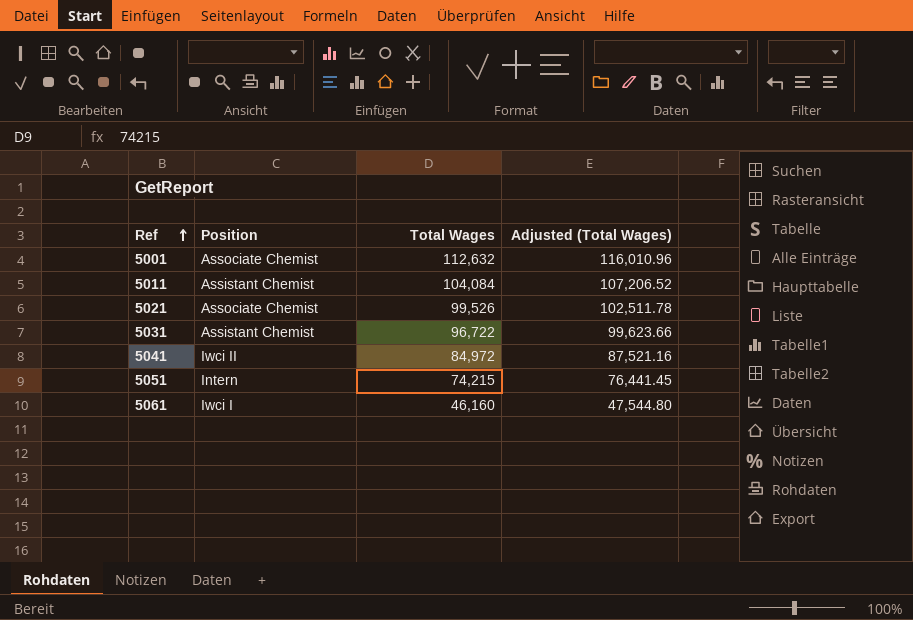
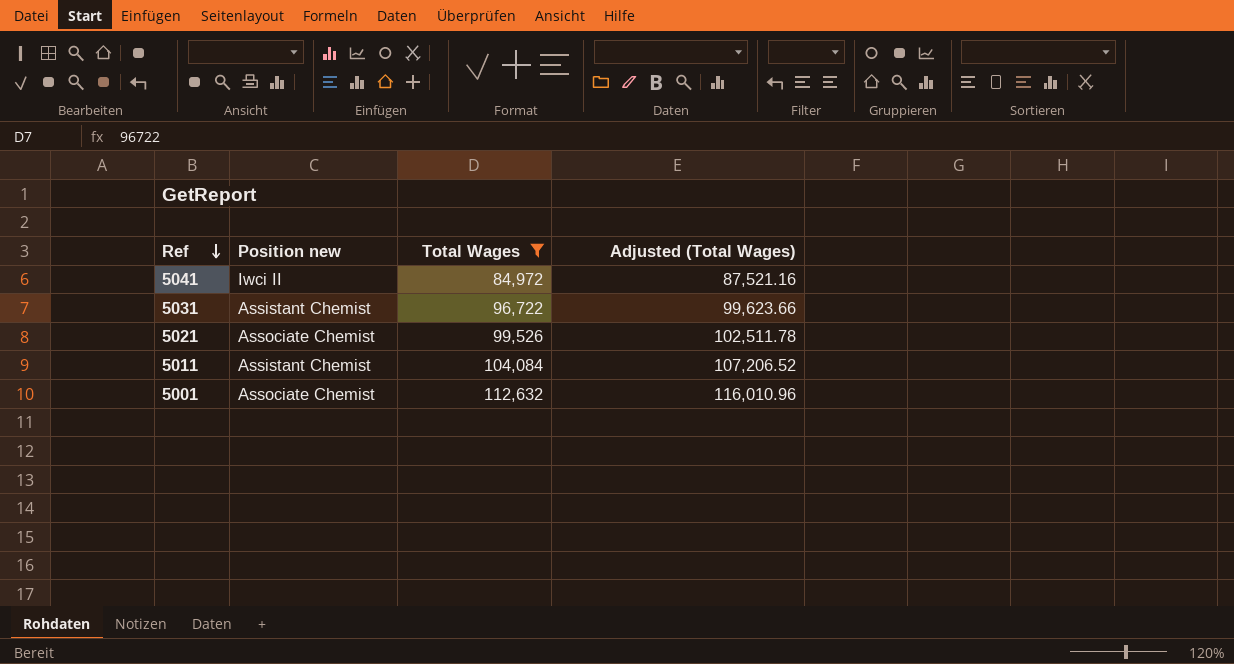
filter: none -> Total Wages >= 84,972
row order: Ref ascending -> Ref descending
column name: Position -> Position new

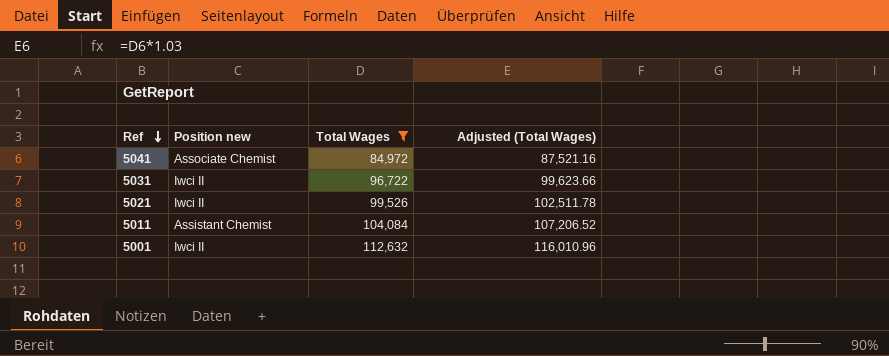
5041 | Position new: Iwci II -> Associate Chemist
5031 | Position new: Assistant Chemist -> Iwci II
5021 | Position new: Associate Chemist -> Iwci II
5001 | Position new: Associate Chemist -> Iwci II

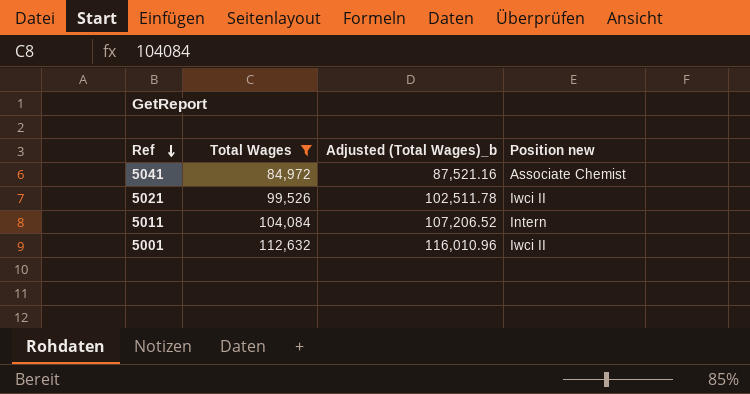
column name: Adjusted (Total Wages) -> Adjusted (Total Wages)_b
column Position new | position: 2 -> 4
row 5031: Iwci II | 96,722 | 99,623.66 -> none
5011 | Position new: Assistant Chemist -> Intern

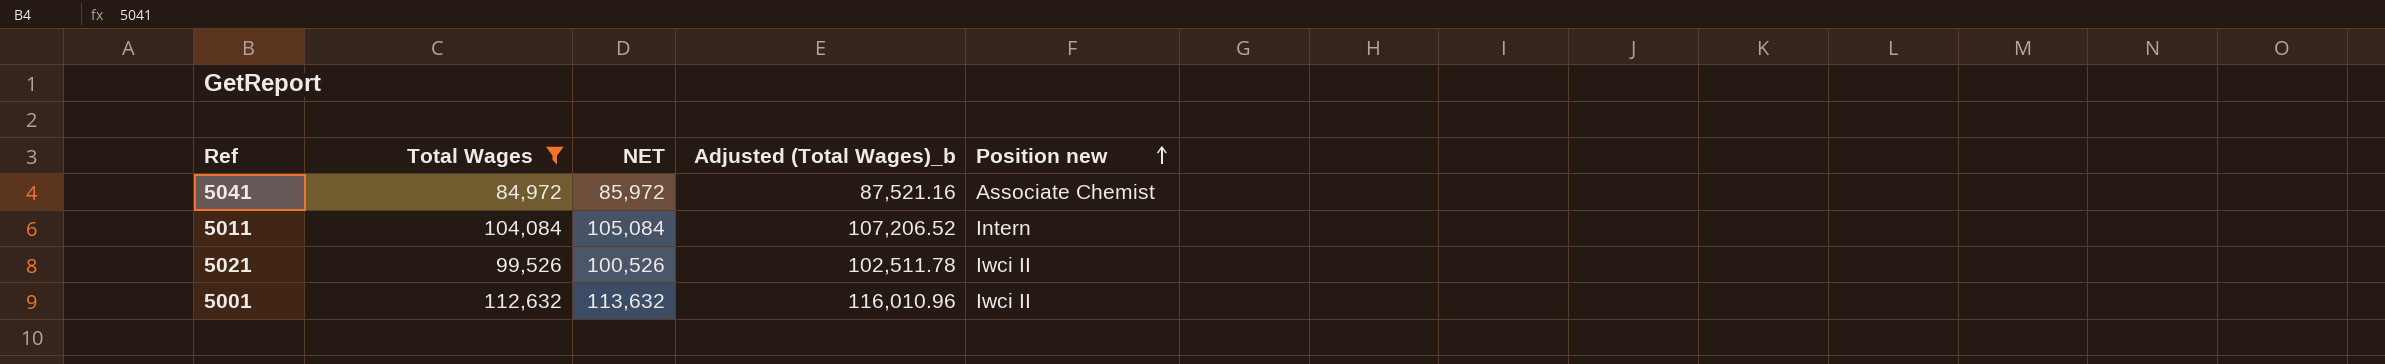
row order: Ref descending -> Position new ascending
column NET | formula: none -> [Total Wages] + 1000

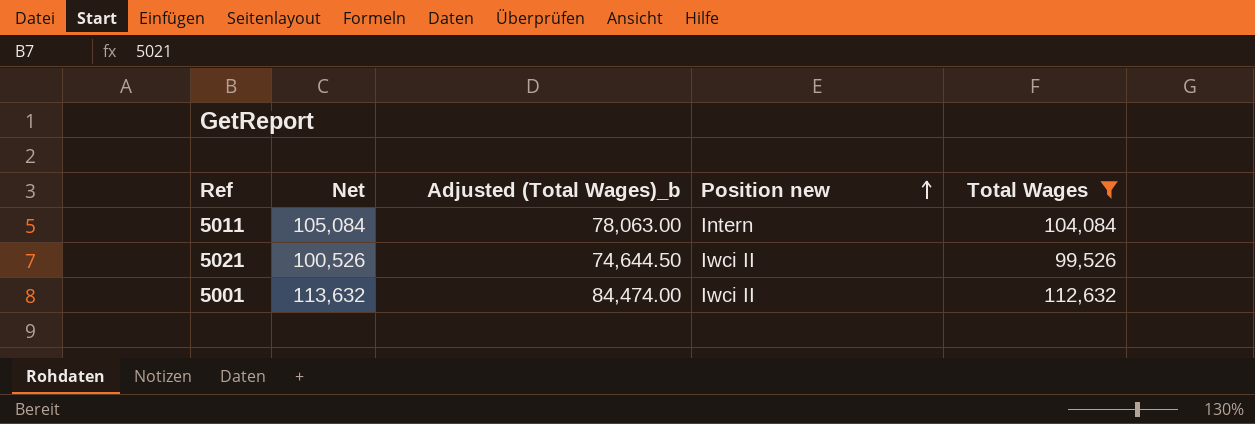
column name: NET -> Net
column Adjusted (Total Wages)_b | formula: [Total Wages] * 1.03 -> [Total Wages] * 0.75
column Total Wages | position: 2 -> 5
row 5041: 84,972 | 85,972 | 87,521.16 | Associate Chemist -> none

